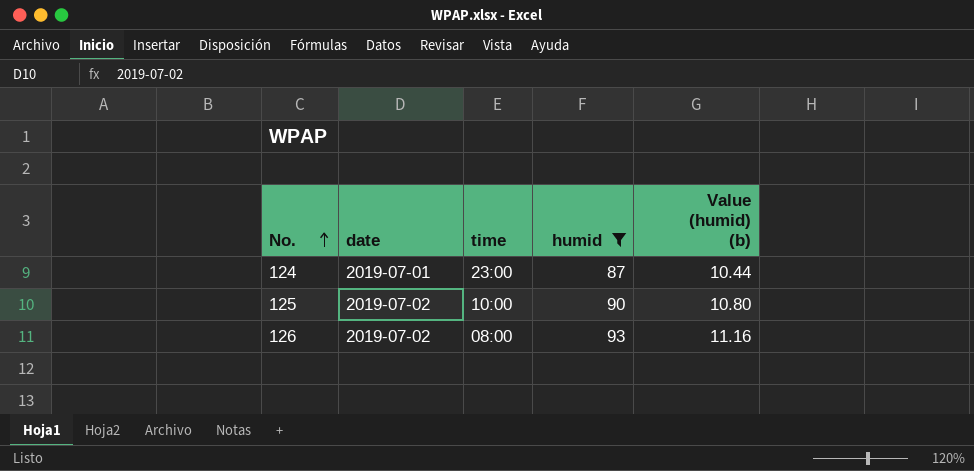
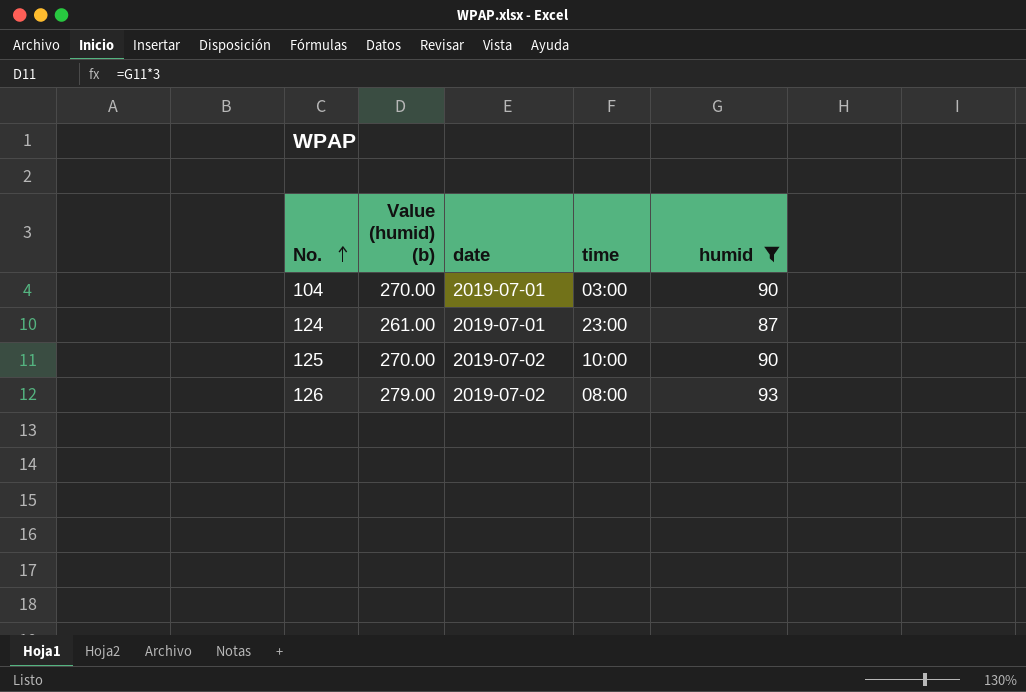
column Value (humid) (b) | formula: [humid] * 0.12 -> [humid] * 3
column Value (humid) (b) | position: 5 -> 2
row 104: none -> 270.00 | 2019-07-01 | 03:00 | 90

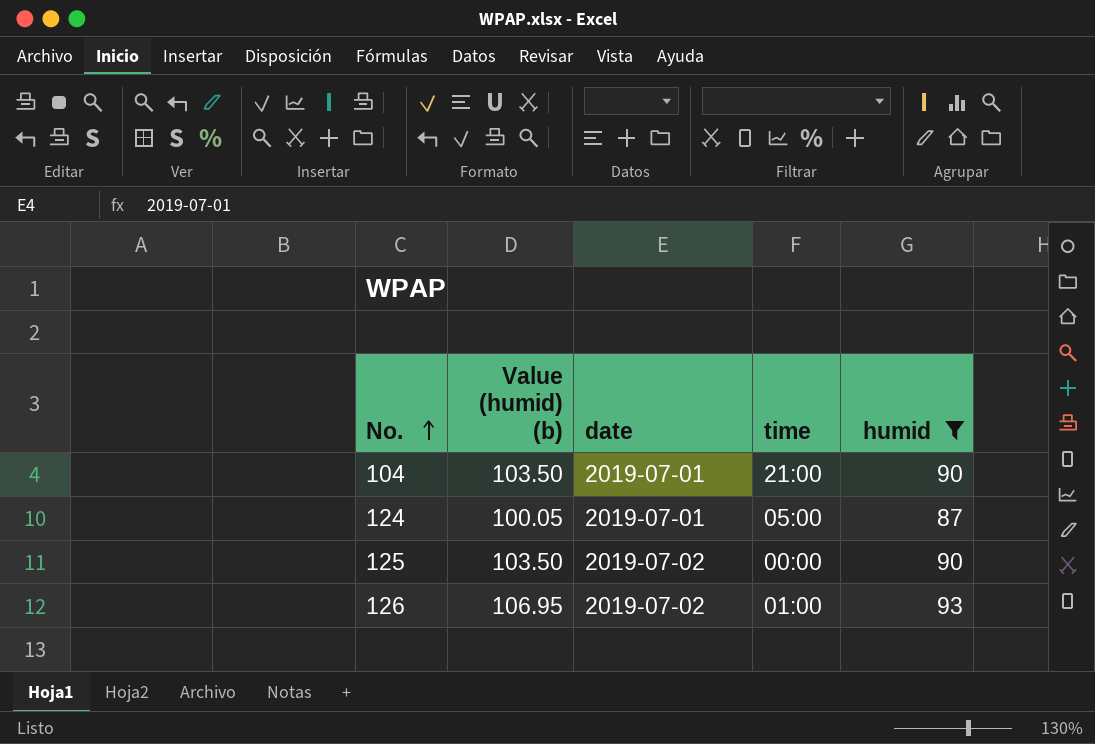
column Value (humid) (b) | formula: [humid] * 3 -> [humid] * 1.15
104 | time: 03:00 -> 21:00
124 | time: 23:00 -> 05:00
125 | time: 10:00 -> 00:00
126 | time: 08:00 -> 01:00

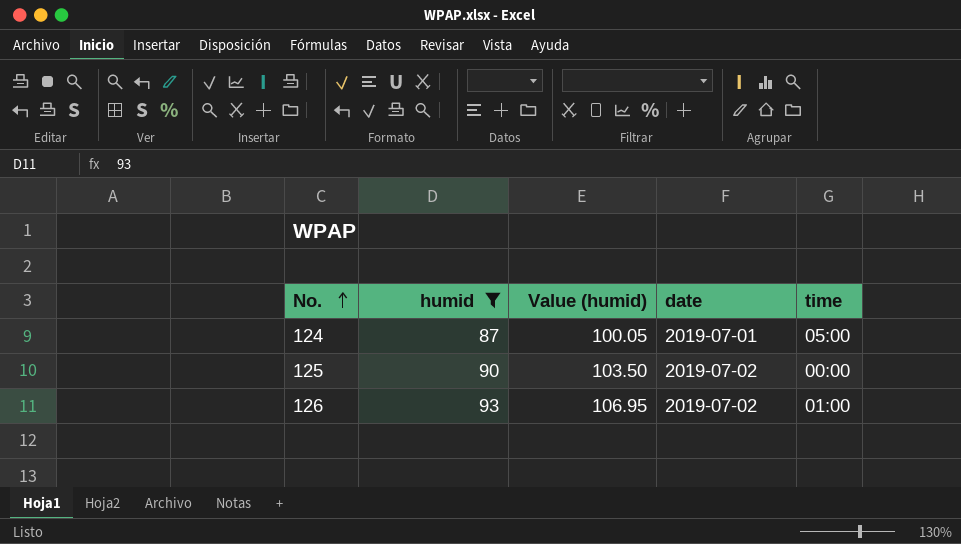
column humid | position: 5 -> 2
column name: Value (humid) (b) -> Value (humid)
row 104: 103.50 | 2019-07-01 | 21:00 | 90 -> none

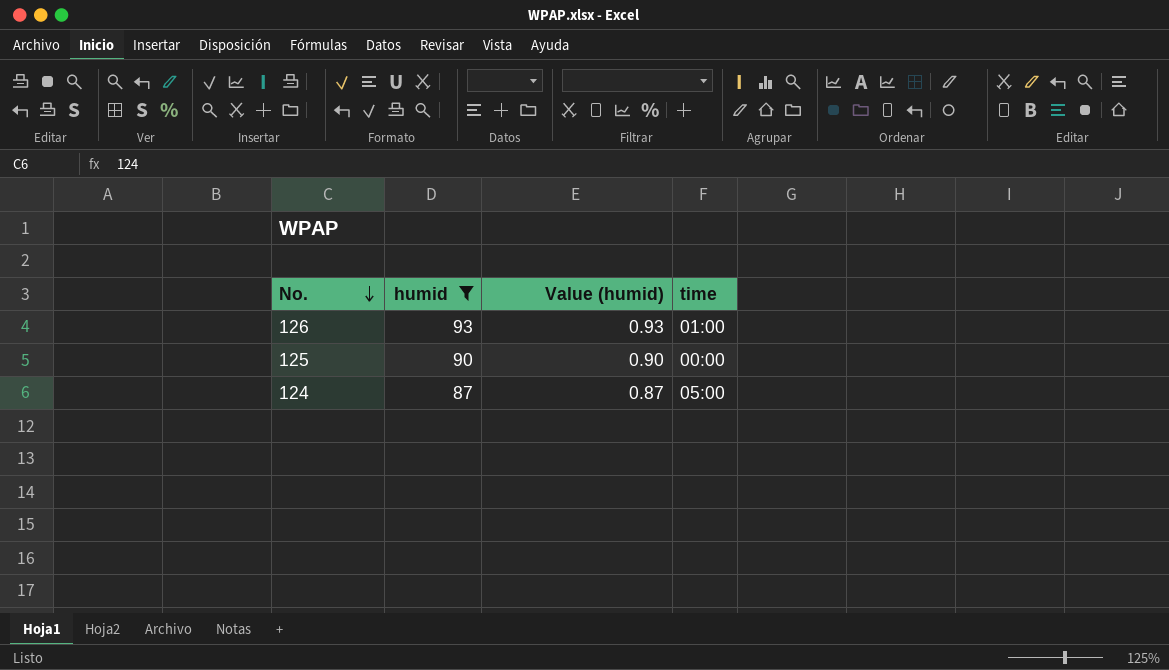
row order: No. ascending -> No. descending
column date | position: 4 -> none
column Value (humid) | formula: [humid] * 1.15 -> [humid] * 0.01

